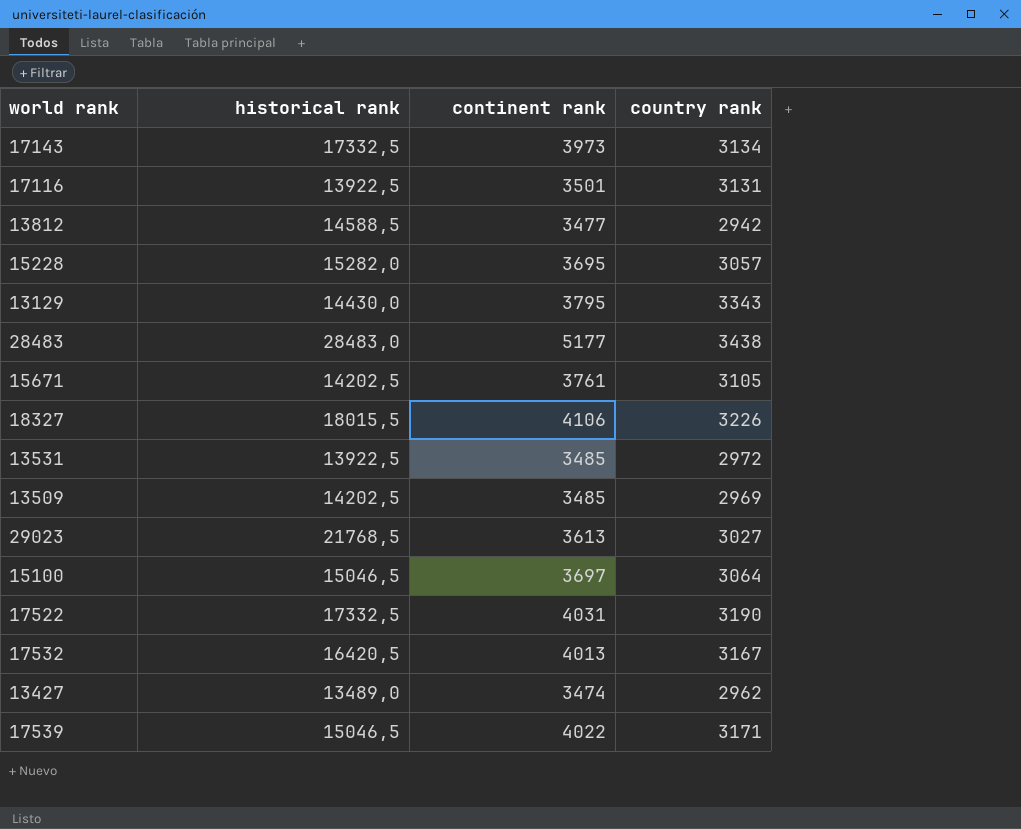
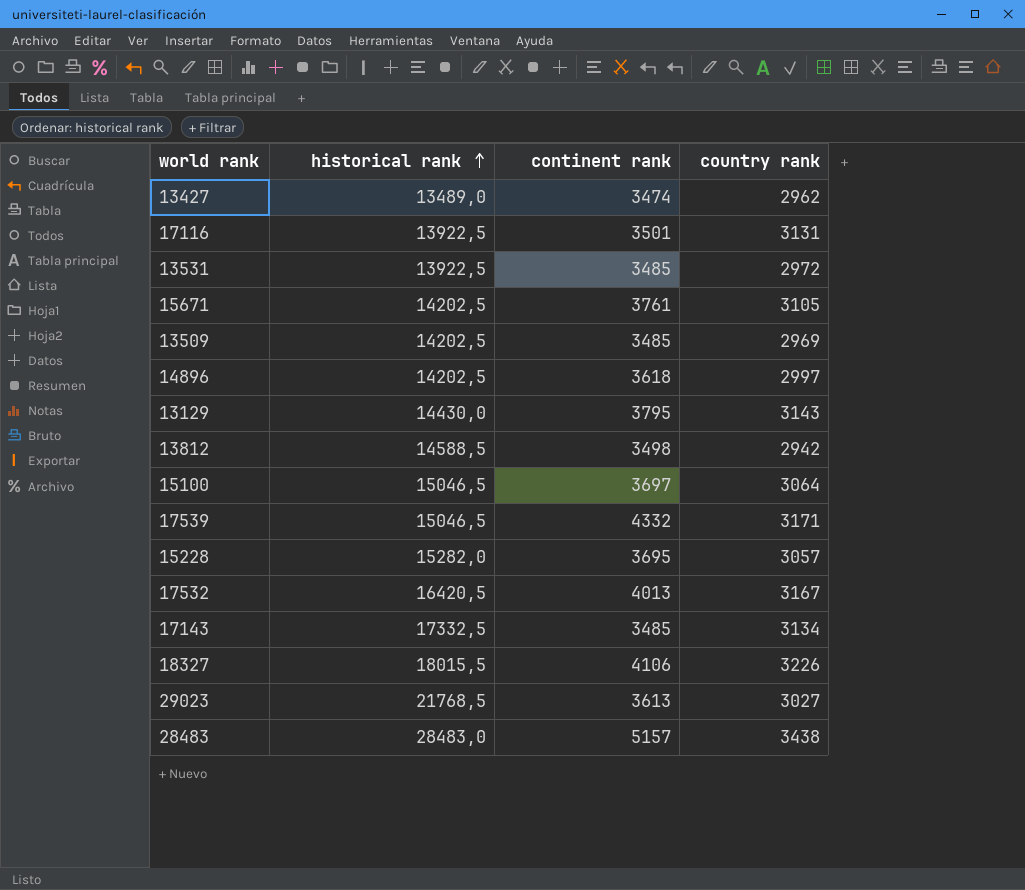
row order: none -> historical rank ascending
row 17522: 17332,5 | 4031 | 3190 -> none
row 14896: none -> 14202,5 | 3618 | 2997
13129 | country rank: 3343 -> 3143
13812 | continent rank: 3477 -> 3498
17539 | continent rank: 4022 -> 4332
17143 | continent rank: 3973 -> 3485
28483 | continent rank: 5177 -> 5157

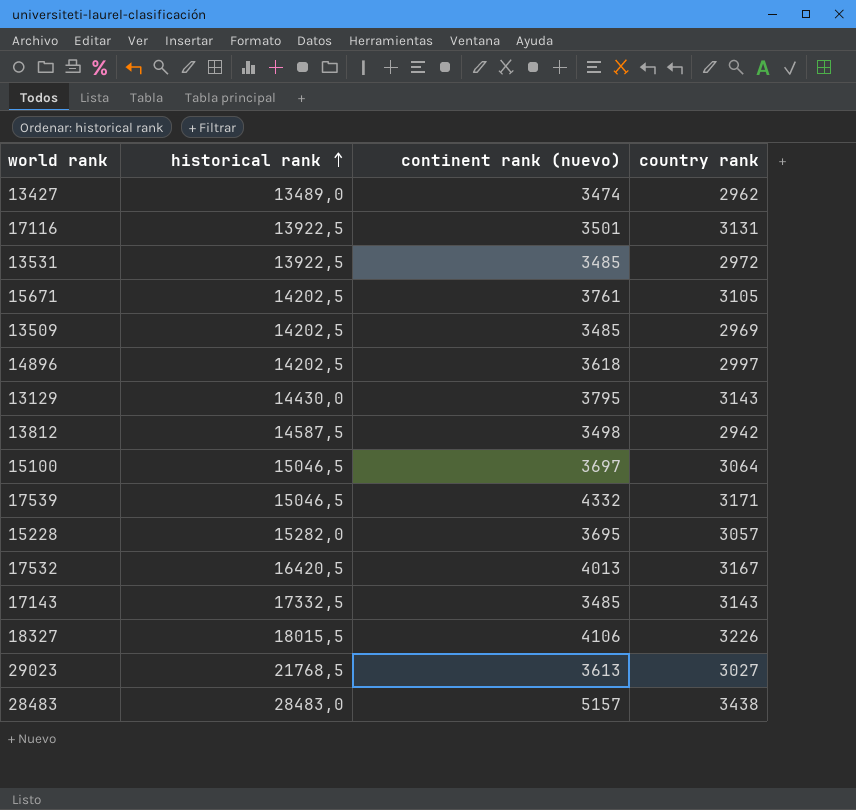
column name: continent rank -> continent rank (nuevo)
13812 | historical rank: 14588,5 -> 14587,5
17143 | country rank: 3134 -> 3143

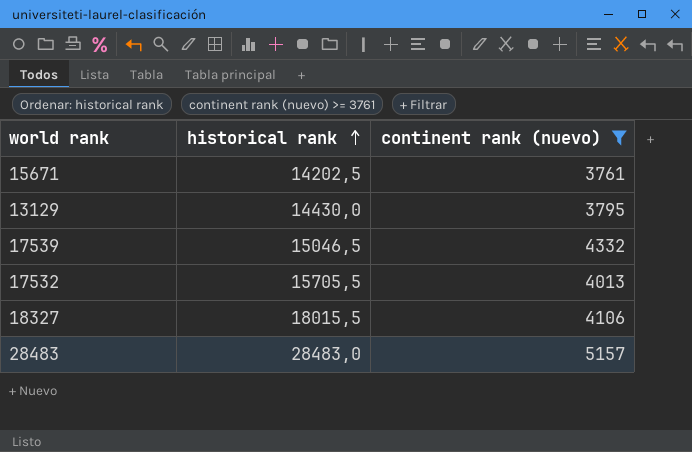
filter: none -> continent rank (nuevo) >= 3761
column country rank | position: 4 -> none
17532 | historical rank: 16420,5 -> 15705,5

